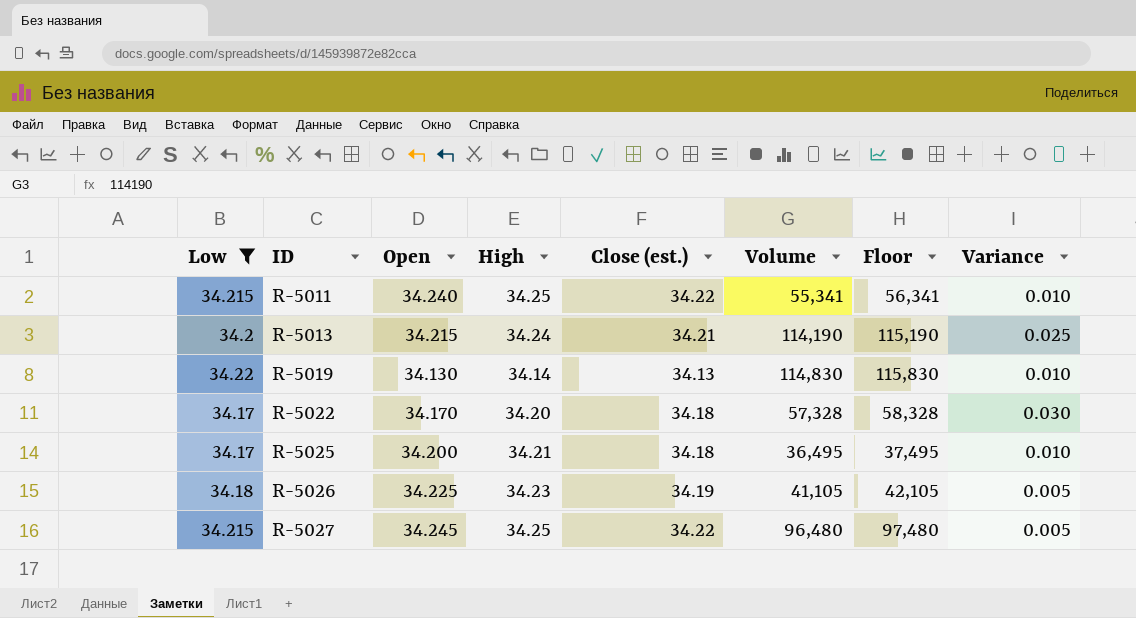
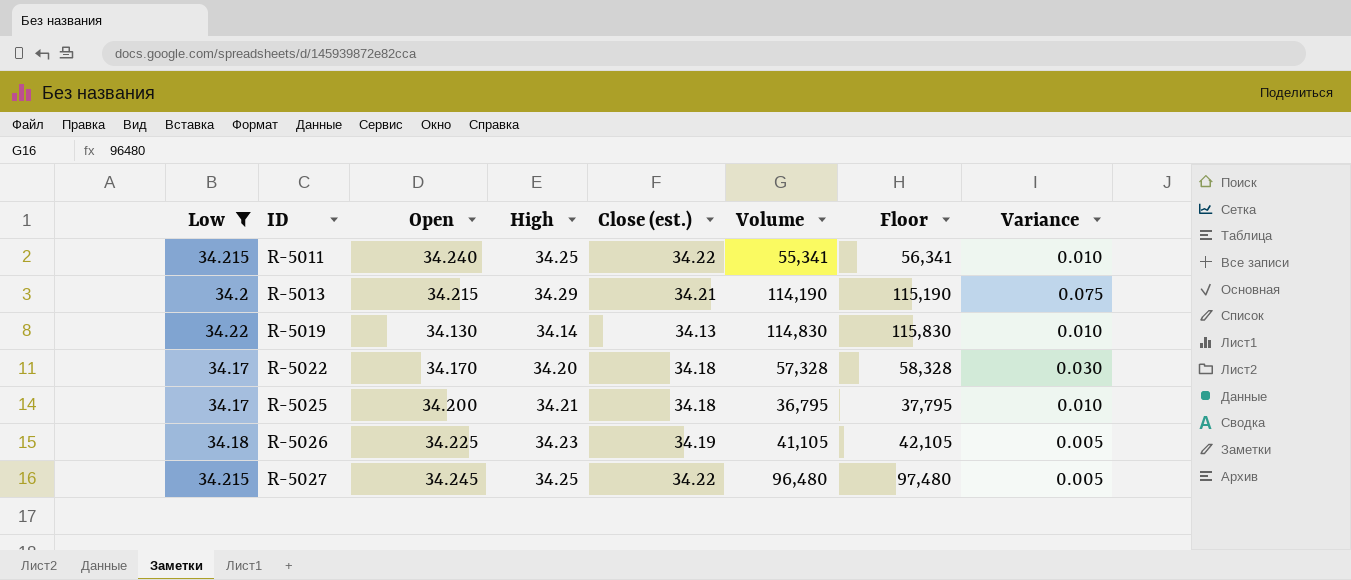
R-5013 | High: 34.24 -> 34.29
R-5013 | Variance: 0.025 -> 0.075
R-5025 | Volume: 36,495 -> 36,795
R-5025 | Floor: 37,495 -> 37,795

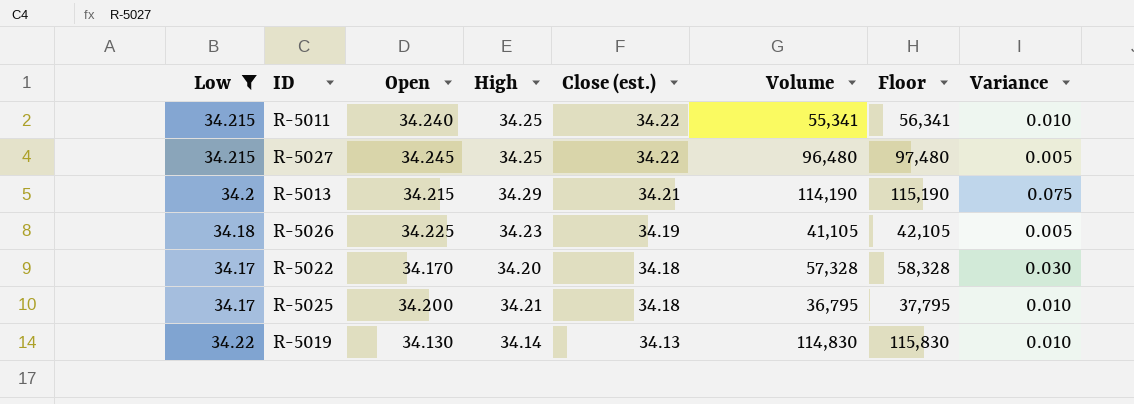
row order: ID ascending -> Close (est.) descending

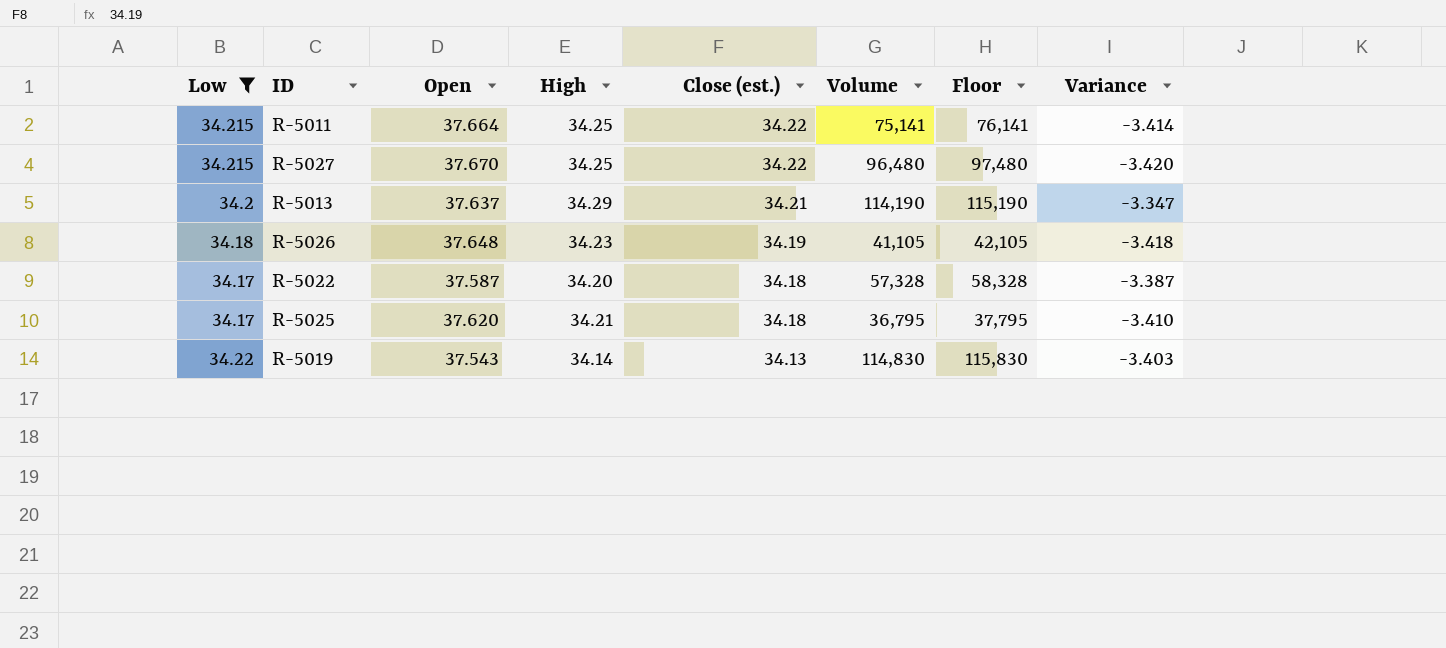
R-5011 | Open: 34.240 -> 37.664
R-5011 | Volume: 55,341 -> 75,141
R-5011 | Floor: 56,341 -> 76,141
R-5011 | Variance: 0.010 -> -3.414
R-5027 | Open: 34.245 -> 37.670
R-5027 | Variance: 0.005 -> -3.420
R-5013 | Open: 34.215 -> 37.637
R-5013 | Variance: 0.075 -> -3.347
R-5026 | Open: 34.225 -> 37.648
R-5026 | Variance: 0.005 -> -3.418
R-5022 | Open: 34.170 -> 37.587
R-5022 | Variance: 0.030 -> -3.387
R-5025 | Open: 34.200 -> 37.620
R-5025 | Variance: 0.010 -> -3.410
R-5019 | Open: 34.130 -> 37.543
R-5019 | Variance: 0.010 -> -3.403

